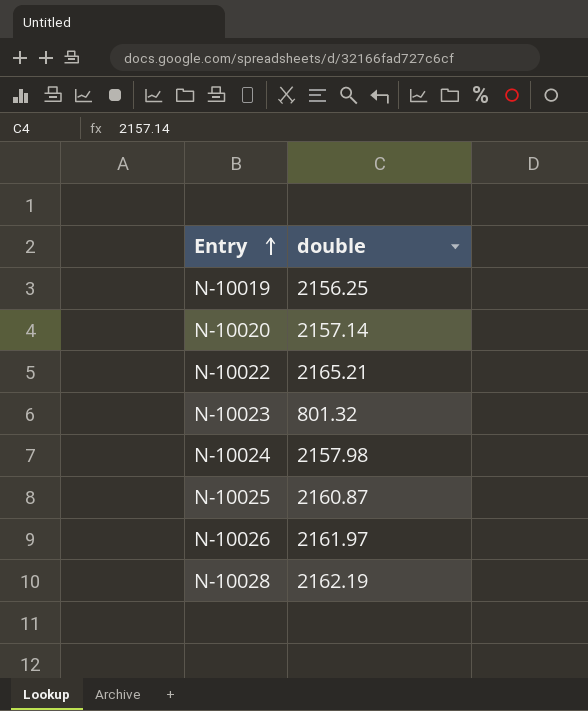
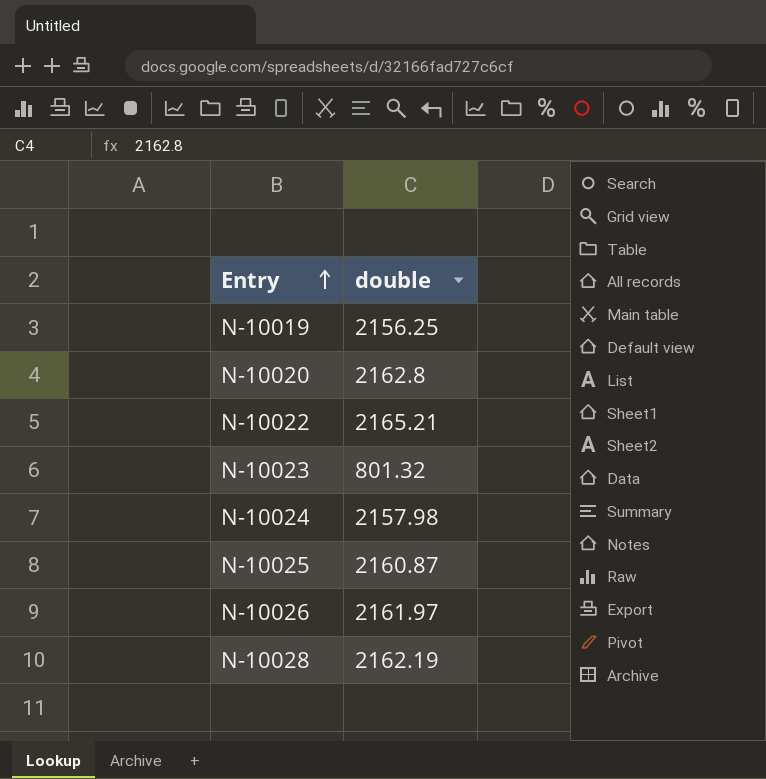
N-10020 | double: 2157.14 -> 2162.8

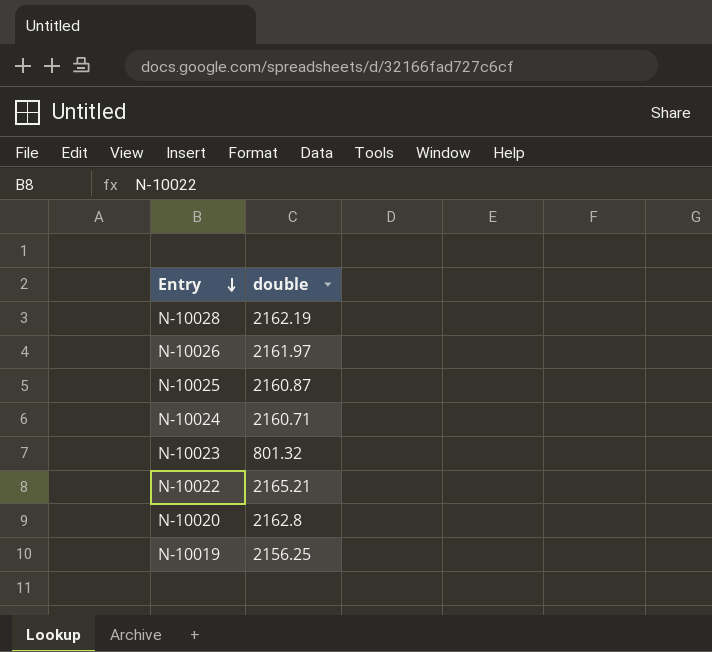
row order: Entry ascending -> Entry descending
N-10024 | double: 2157.98 -> 2160.71

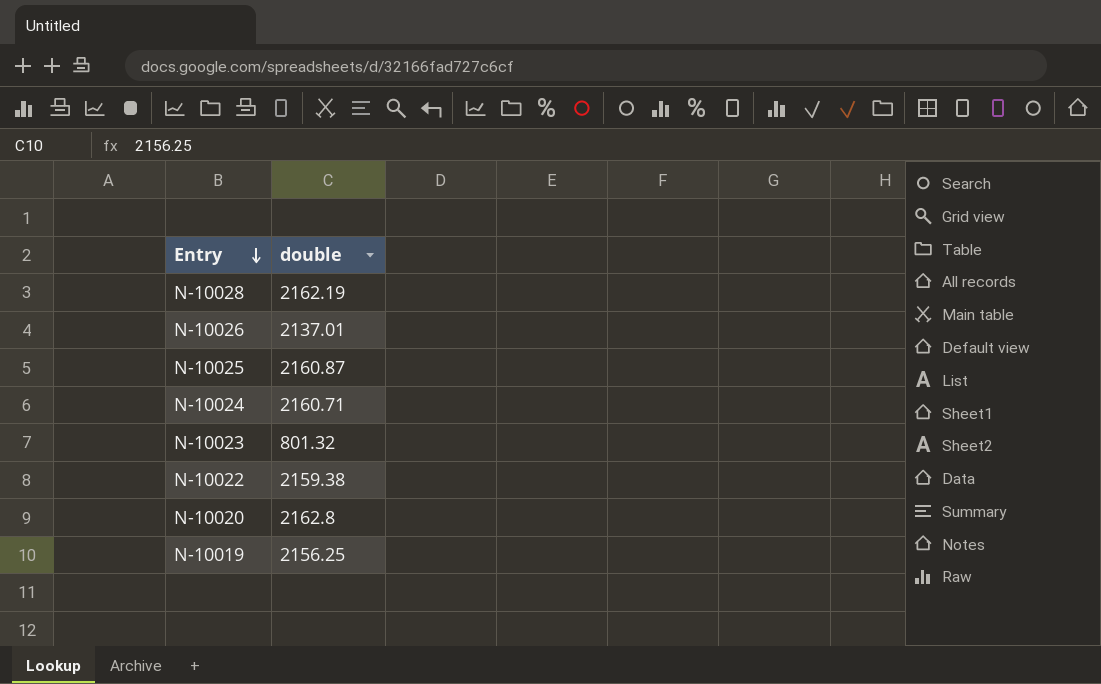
N-10026 | double: 2161.97 -> 2137.01
N-10022 | double: 2165.21 -> 2159.38

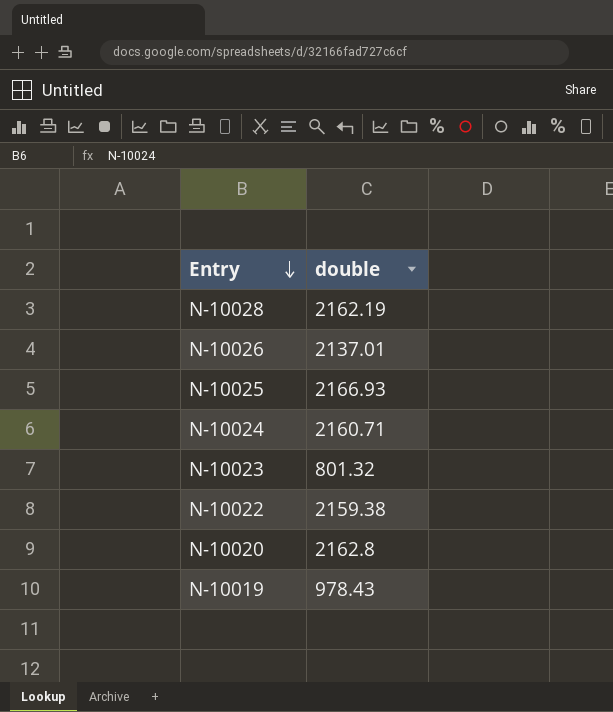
N-10025 | double: 2160.87 -> 2166.93
N-10019 | double: 2156.25 -> 978.43

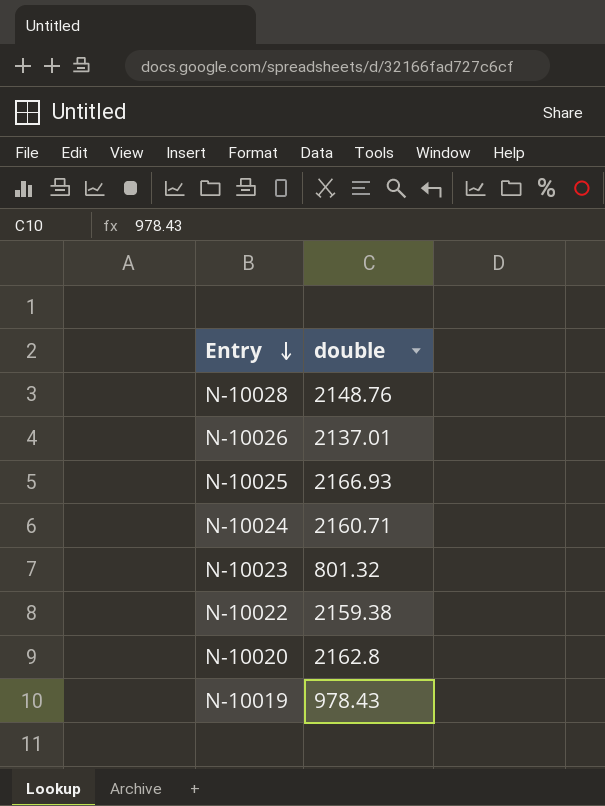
N-10028 | double: 2162.19 -> 2148.76

